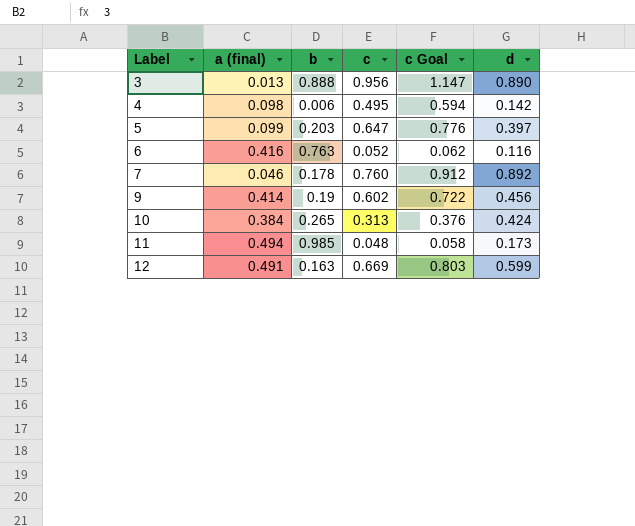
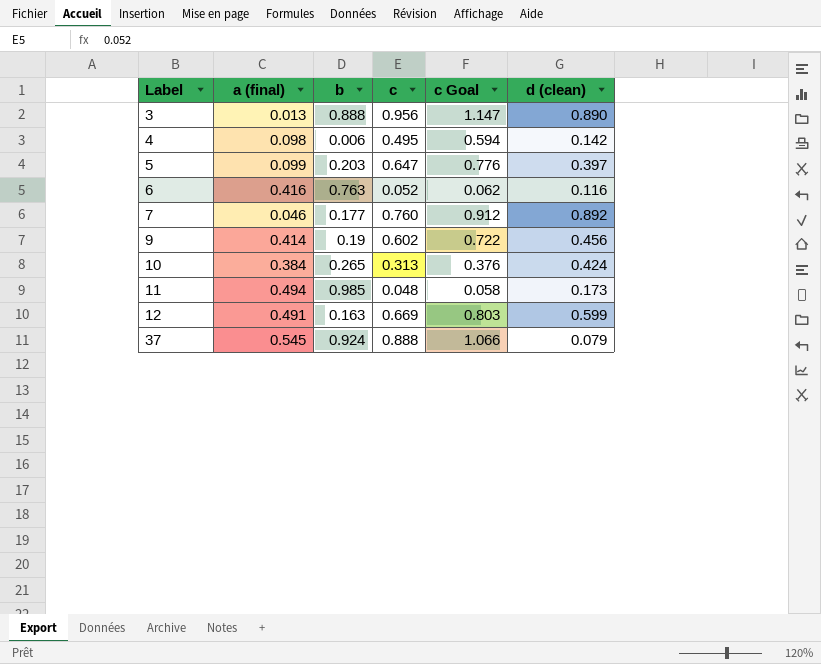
column name: d -> d (clean)
7 | b: 0.178 -> 0.177
row 37: none -> 0.545 | 0.924 | 0.888 | 1.066 | 0.079

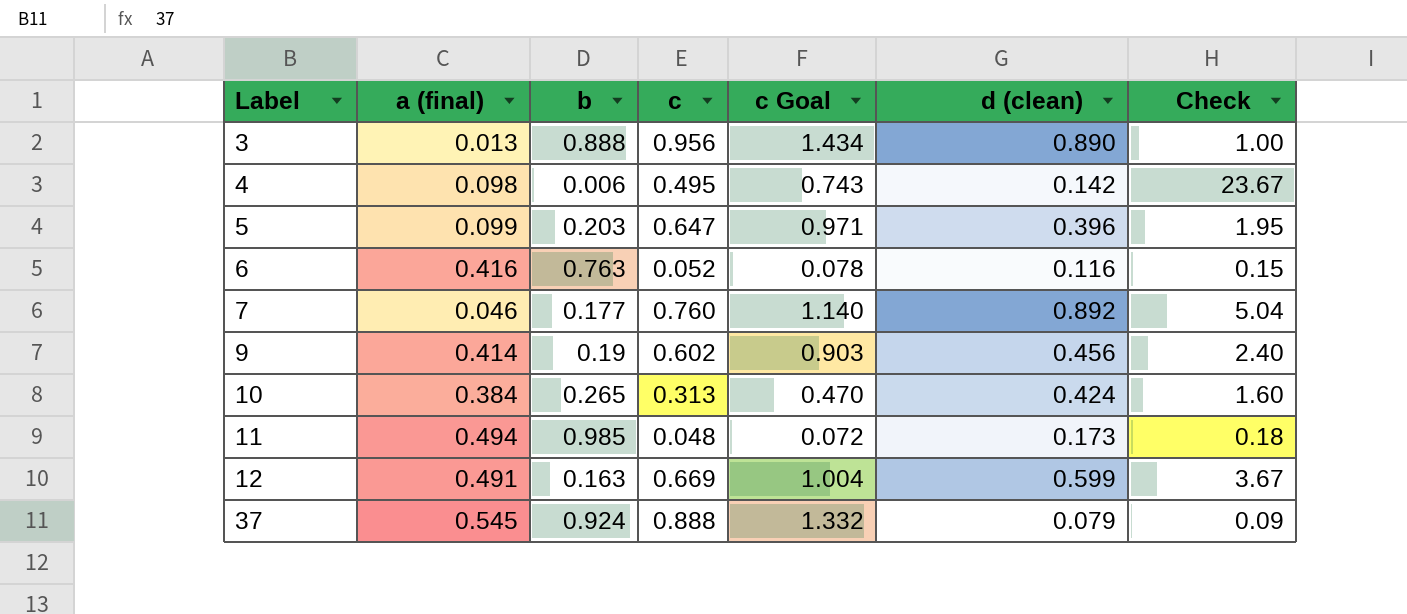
column c Goal | formula: [c] * 1.2 -> [c] * 1.5
column Check | formula: none -> [d (clean)] / [b]
5 | d (clean): 0.397 -> 0.396

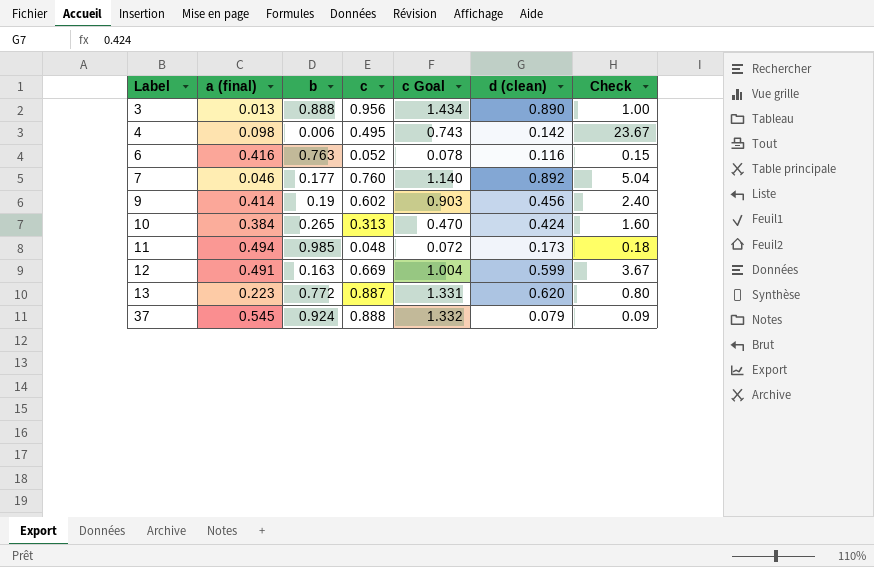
row 5: 0.099 | 0.203 | 0.647 | 0.971 | 0.396 | 1.95 -> none
row 13: none -> 0.223 | 0.772 | 0.887 | 1.331 | 0.620 | 0.80

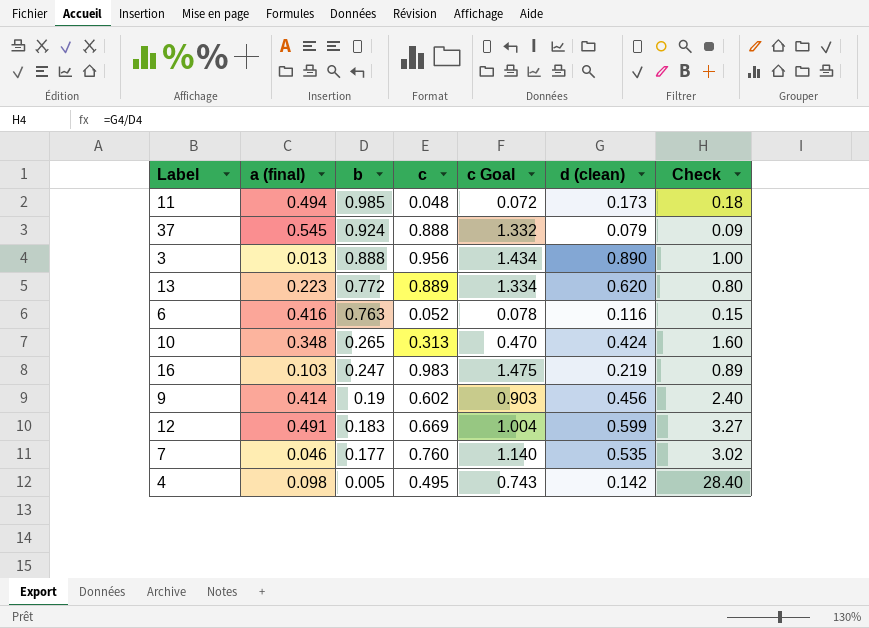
row order: Label ascending -> b descending
13 | c: 0.887 -> 0.889
13 | c Goal: 1.331 -> 1.334
10 | a (final): 0.384 -> 0.348
row 16: none -> 0.103 | 0.247 | 0.983 | 1.475 | 0.219 | 0.89
12 | b: 0.163 -> 0.183
12 | Check: 3.67 -> 3.27
7 | d (clean): 0.892 -> 0.535
7 | Check: 5.04 -> 3.02
4 | b: 0.006 -> 0.005
4 | Check: 23.67 -> 28.40

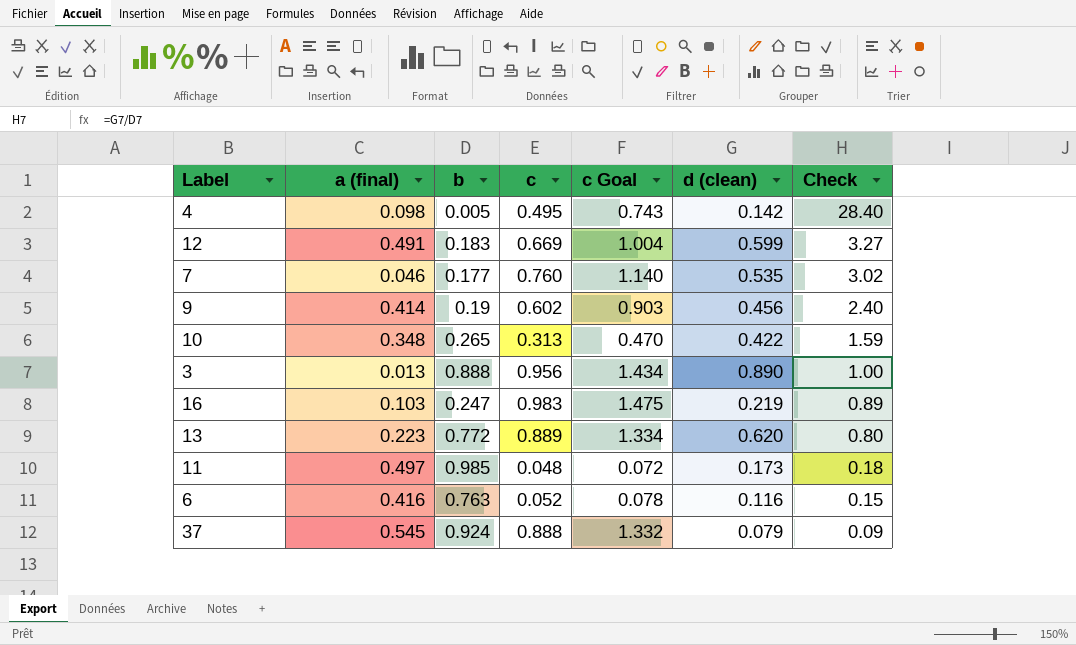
row order: b descending -> Check descending
10 | d (clean): 0.424 -> 0.422
10 | Check: 1.60 -> 1.59
11 | a (final): 0.494 -> 0.497

